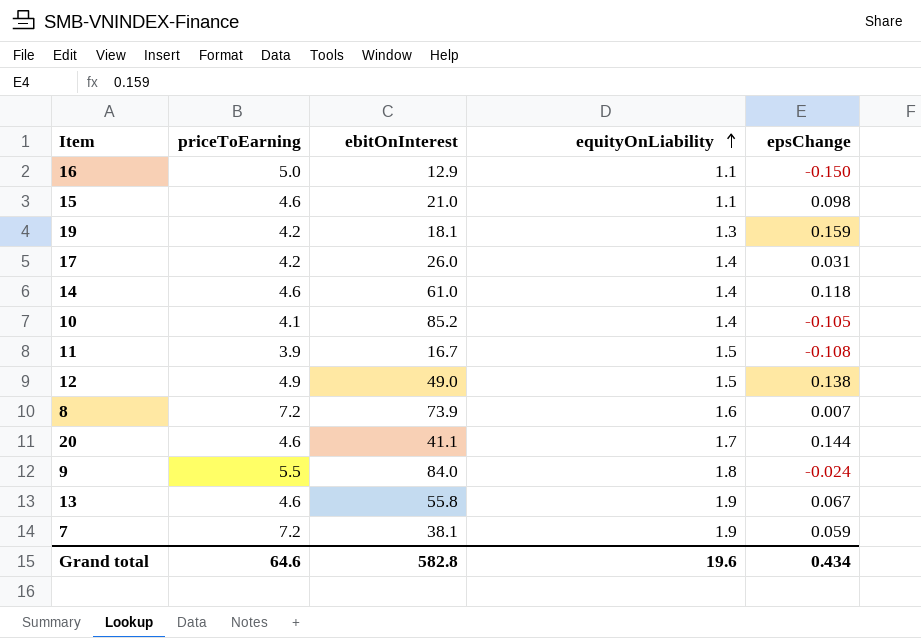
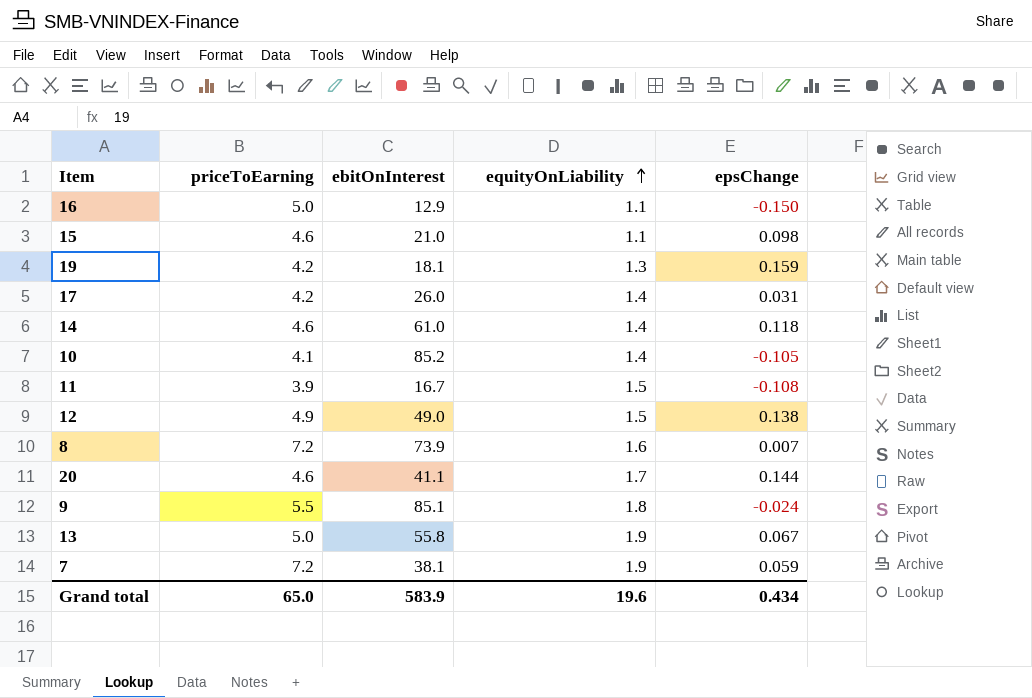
9 | ebitOnInterest: 84.0 -> 85.1
13 | priceToEarning: 4.6 -> 5.0
Grand total | priceToEarning: 64.6 -> 65.0
Grand total | ebitOnInterest: 582.8 -> 583.9

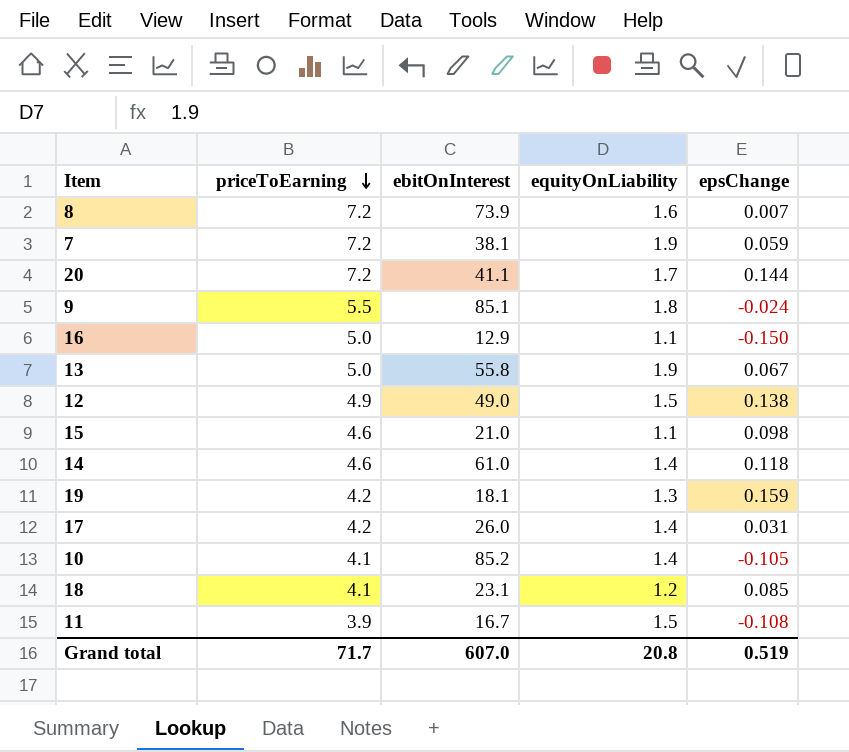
row order: equityOnLiability ascending -> priceToEarning descending
20 | priceToEarning: 4.6 -> 7.2
row 18: none -> 4.1 | 23.1 | 1.2 | 0.085
Grand total | priceToEarning: 65.0 -> 71.7
Grand total | ebitOnInterest: 583.9 -> 607.0
Grand total | equityOnLiability: 19.6 -> 20.8
Grand total | epsChange: 0.434 -> 0.519

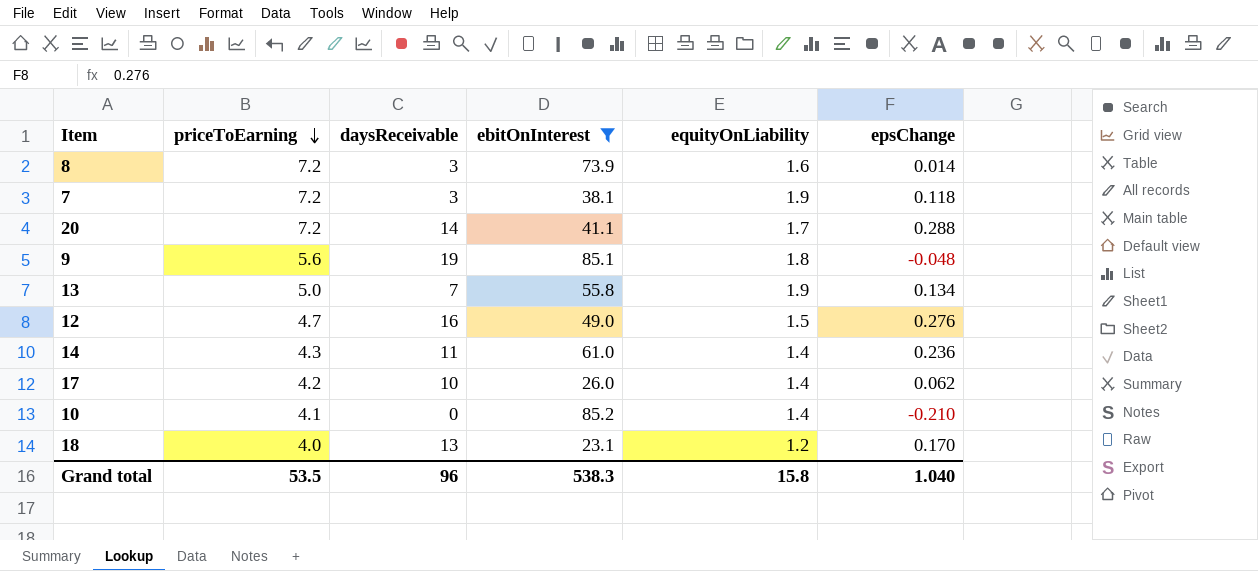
filter: none -> ebitOnInterest >= 23.1
column daysReceivable | position: none -> 3
8 | epsChange: 0.007 -> 0.014
7 | epsChange: 0.059 -> 0.118
20 | epsChange: 0.144 -> 0.288
9 | priceToEarning: 5.5 -> 5.6
9 | epsChange: -0.024 -> -0.048
13 | epsChange: 0.067 -> 0.134
12 | priceToEarning: 4.9 -> 4.7
12 | epsChange: 0.138 -> 0.276
14 | priceToEarning: 4.6 -> 4.3
14 | epsChange: 0.118 -> 0.236
17 | epsChange: 0.031 -> 0.062
10 | epsChange: -0.105 -> -0.210
18 | priceToEarning: 4.1 -> 4.0
18 | epsChange: 0.085 -> 0.170
Grand total | priceToEarning: 71.7 -> 53.5
Grand total | ebitOnInterest: 607.0 -> 538.3
Grand total | equityOnLiability: 20.8 -> 15.8
Grand total | epsChange: 0.519 -> 1.040

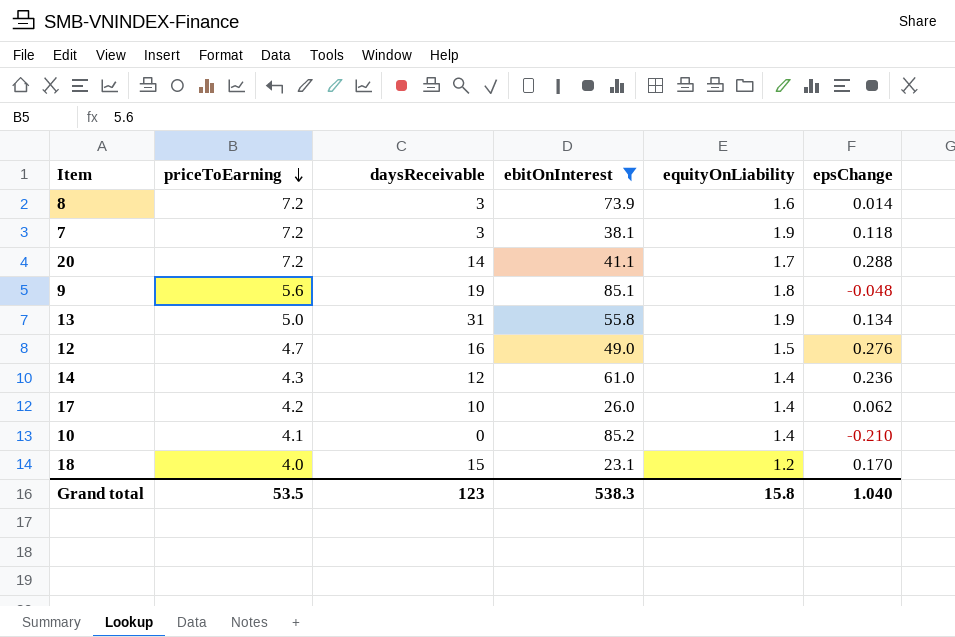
13 | daysReceivable: 7 -> 31
14 | daysReceivable: 11 -> 12
18 | daysReceivable: 13 -> 15
Grand total | daysReceivable: 96 -> 123

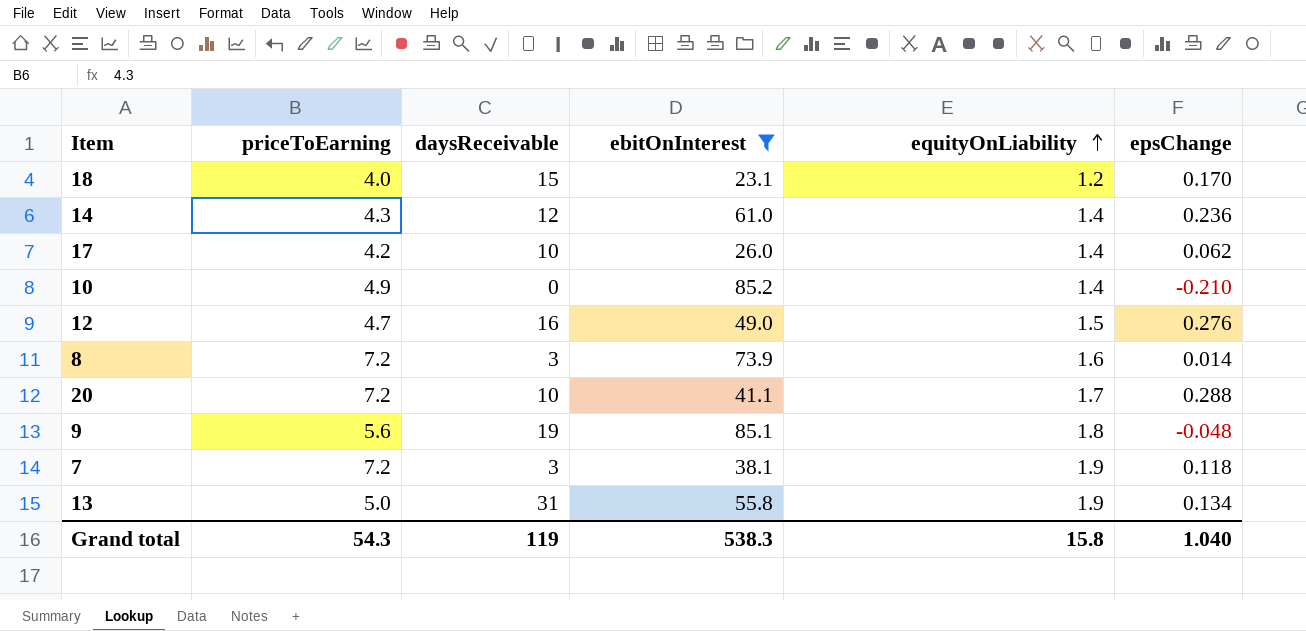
row order: priceToEarning descending -> equityOnLiability ascending
10 | priceToEarning: 4.1 -> 4.9
20 | daysReceivable: 14 -> 10
Grand total | priceToEarning: 53.5 -> 54.3
Grand total | daysReceivable: 123 -> 119

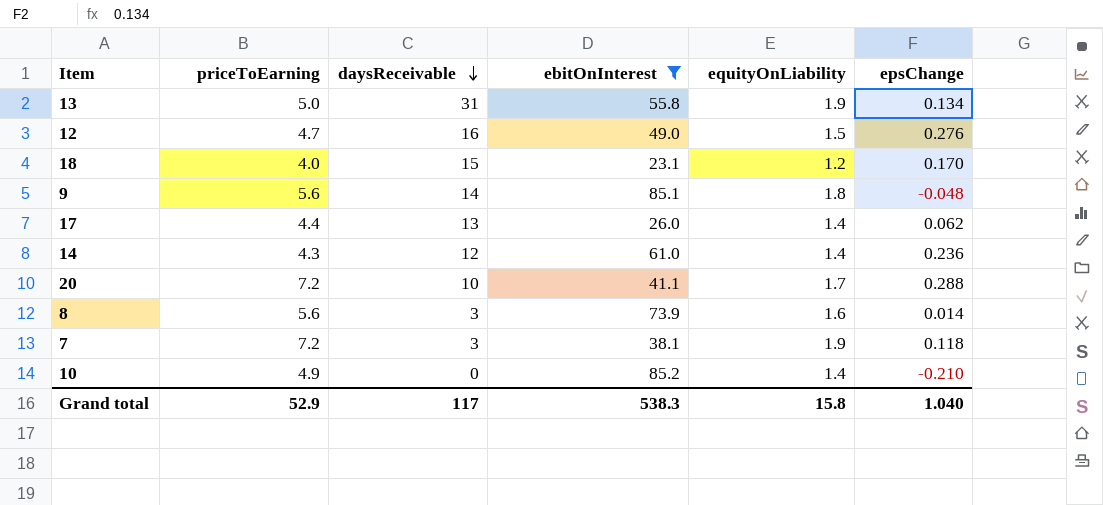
row order: equityOnLiability ascending -> daysReceivable descending
9 | daysReceivable: 19 -> 14
17 | priceToEarning: 4.2 -> 4.4
17 | daysReceivable: 10 -> 13
8 | priceToEarning: 7.2 -> 5.6
Grand total | priceToEarning: 54.3 -> 52.9
Grand total | daysReceivable: 119 -> 117

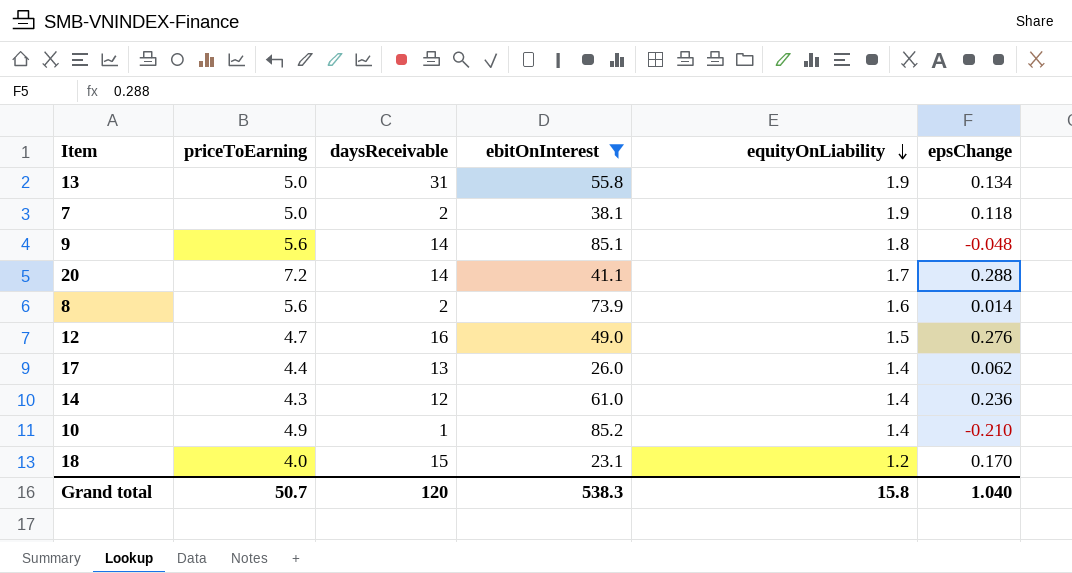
row order: daysReceivable descending -> equityOnLiability descending
7 | priceToEarning: 7.2 -> 5.0
7 | daysReceivable: 3 -> 2
20 | daysReceivable: 10 -> 14
8 | daysReceivable: 3 -> 2
10 | daysReceivable: 0 -> 1
Grand total | priceToEarning: 52.9 -> 50.7
Grand total | daysReceivable: 117 -> 120

